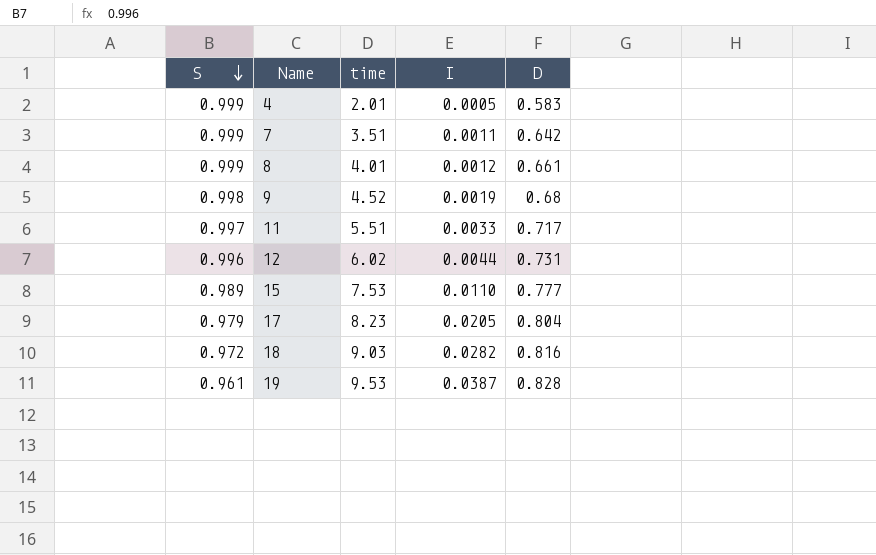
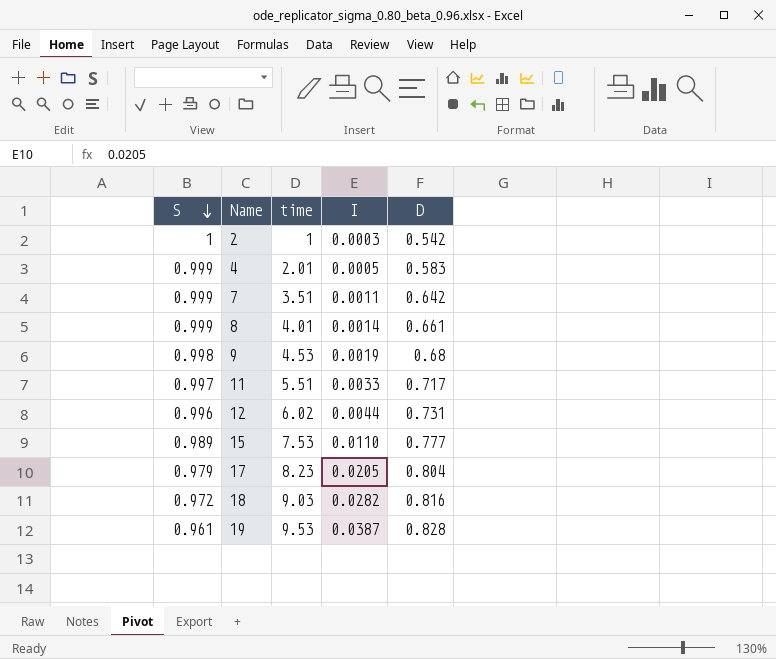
row 2: none -> 1 | 1 | 0.0003 | 0.542
8 | I: 0.0012 -> 0.0014
9 | time: 4.52 -> 4.53

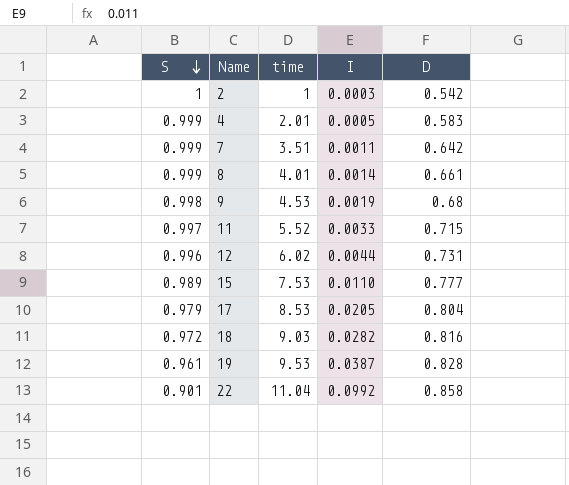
11 | time: 5.51 -> 5.52
11 | D: 0.717 -> 0.715
17 | time: 8.23 -> 8.53
row 22: none -> 0.901 | 11.04 | 0.0992 | 0.858

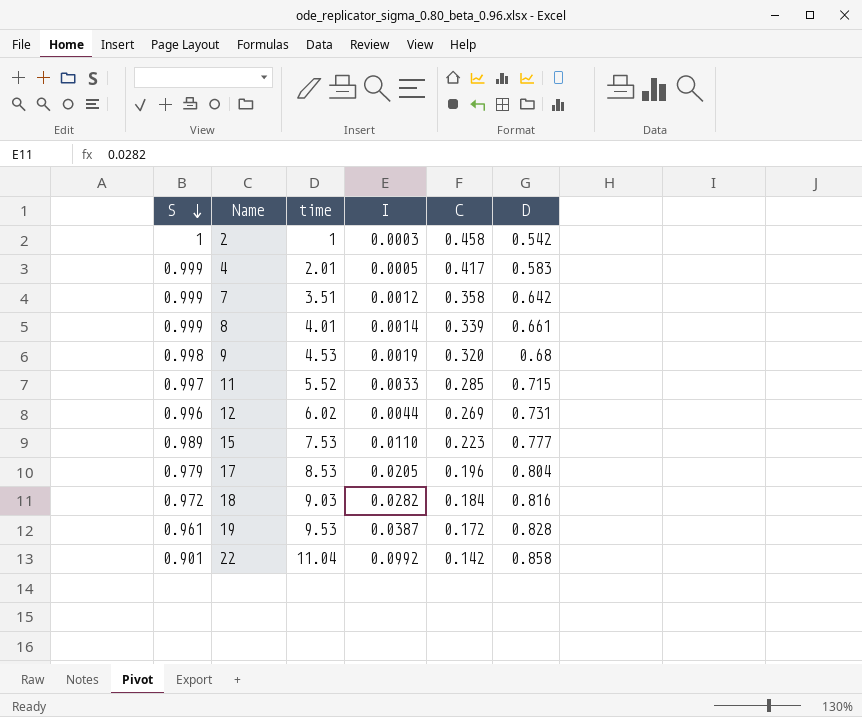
column C | position: none -> 5
7 | I: 0.0011 -> 0.0012

